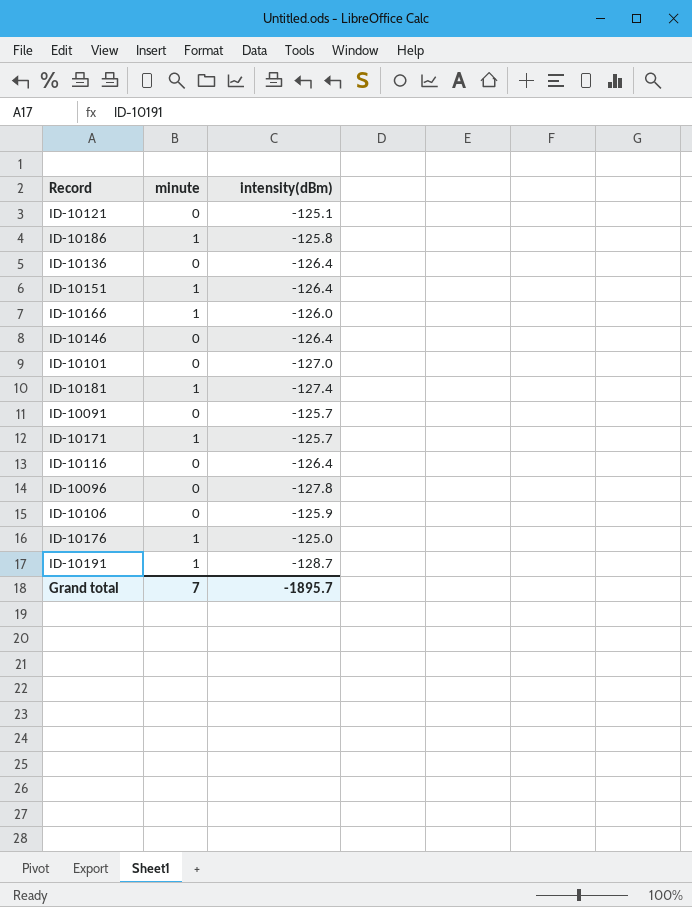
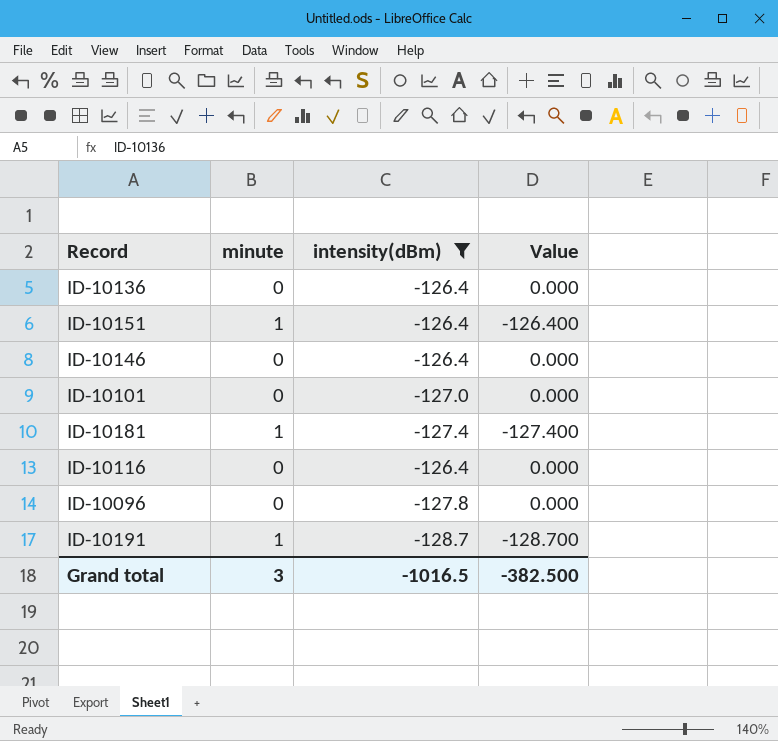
filter: none -> intensity(dBm) <= -126.4
column Value | formula: none -> [minute] * [intensity(dBm)]
Grand total | minute: 7 -> 3
Grand total | intensity(dBm): -1895.7 -> -1016.5

